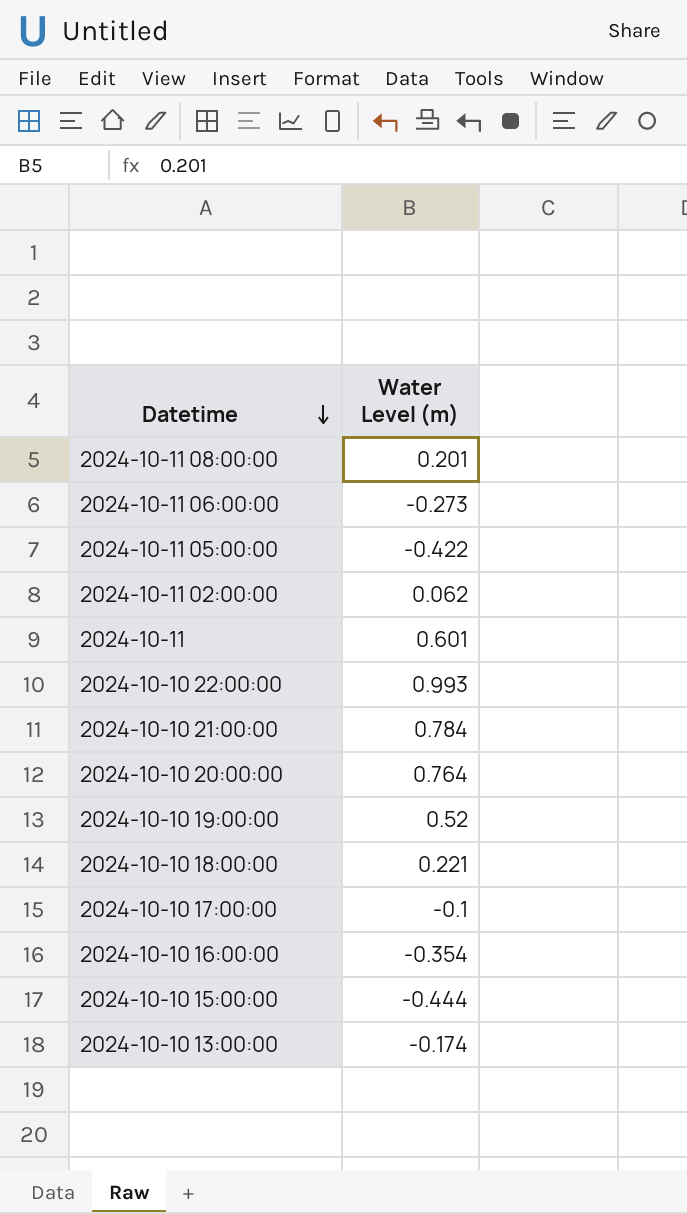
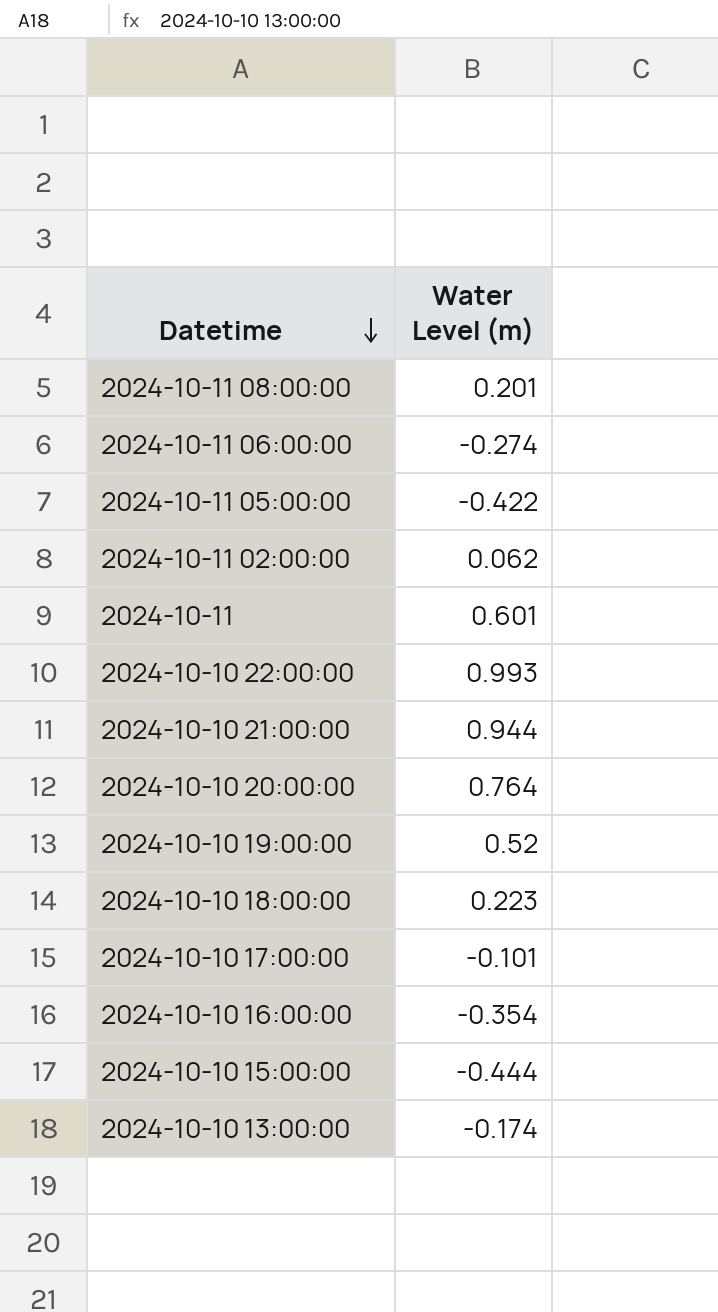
2024-10-11 06:00:00 | Water Level (m): -0.273 -> -0.274
2024-10-10 21:00:00 | Water Level (m): 0.784 -> 0.944
2024-10-10 18:00:00 | Water Level (m): 0.221 -> 0.223
2024-10-10 17:00:00 | Water Level (m): -0.1 -> -0.101

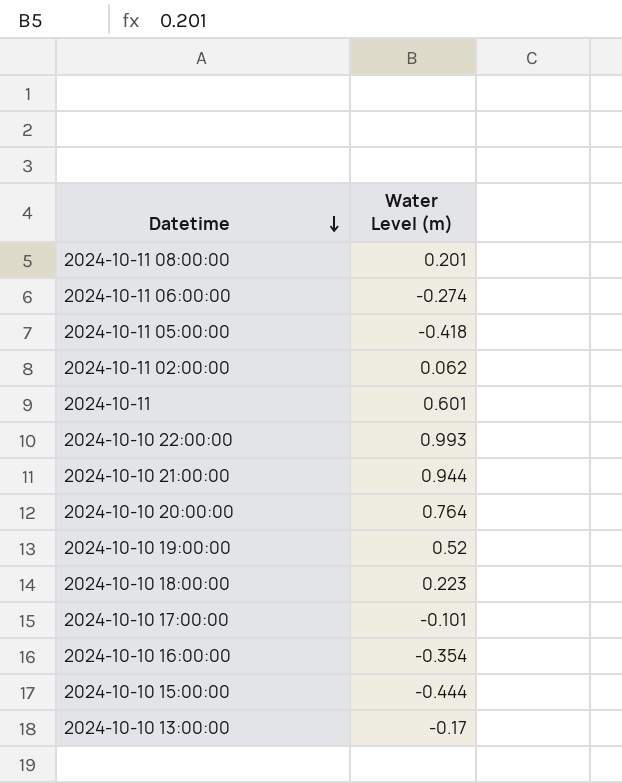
2024-10-11 05:00:00 | Water Level (m): -0.422 -> -0.418
2024-10-10 13:00:00 | Water Level (m): -0.174 -> -0.17

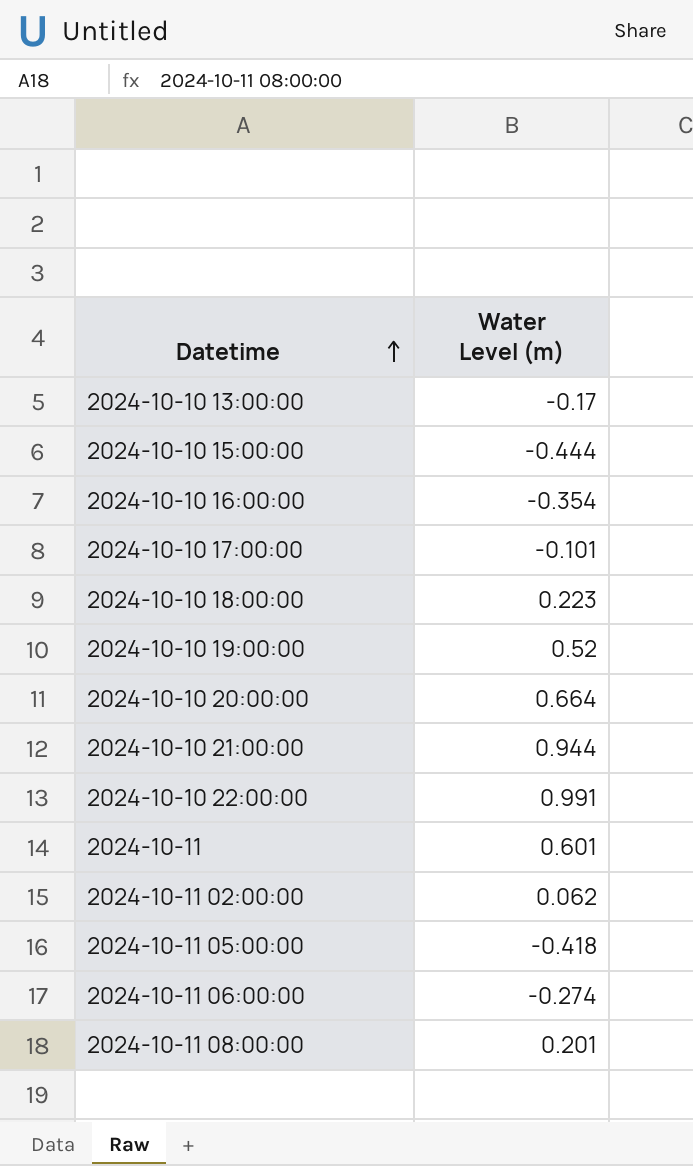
row order: Datetime descending -> Datetime ascending
2024-10-10 20:00:00 | Water Level (m): 0.764 -> 0.664
2024-10-10 22:00:00 | Water Level (m): 0.993 -> 0.991

